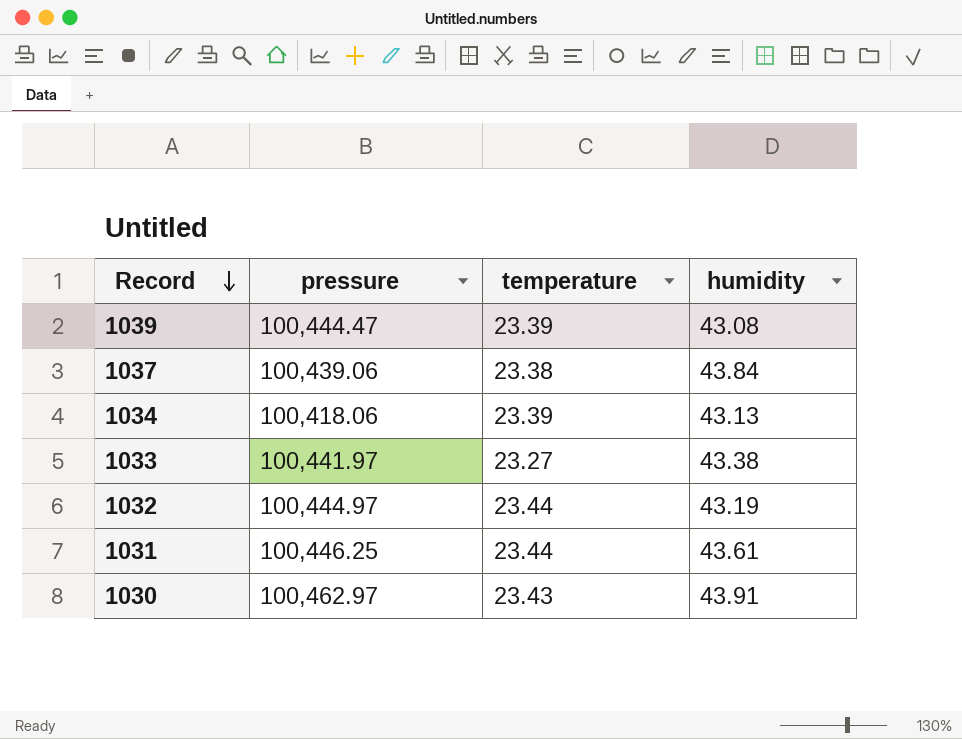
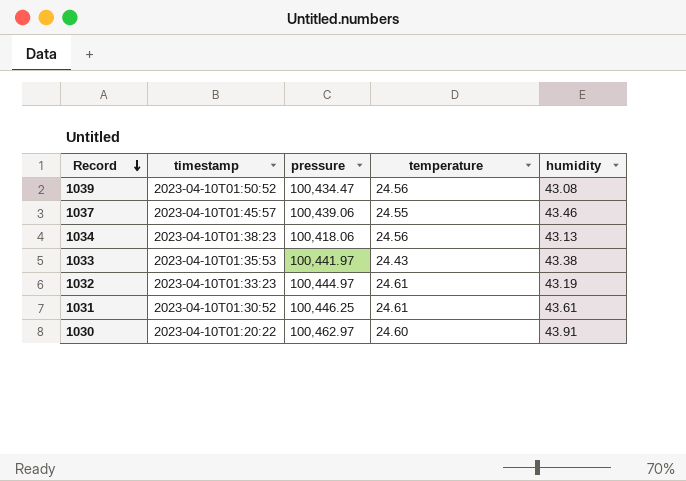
column timestamp | position: none -> 2
1039 | pressure: 100,444.47 -> 100,434.47
1039 | temperature: 23.39 -> 24.56
1037 | temperature: 23.38 -> 24.55
1037 | humidity: 43.84 -> 43.46
1034 | temperature: 23.39 -> 24.56
1033 | temperature: 23.27 -> 24.43
1032 | temperature: 23.44 -> 24.61
1031 | temperature: 23.44 -> 24.61
1030 | temperature: 23.43 -> 24.60

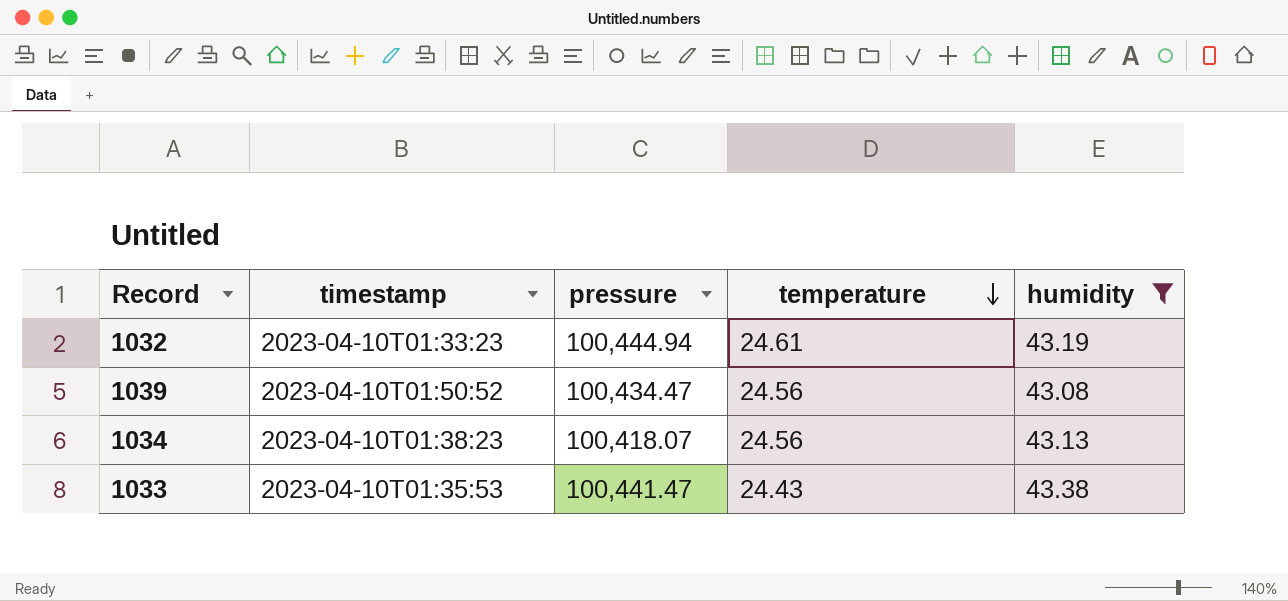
filter: none -> humidity <= 43.38
row order: Record descending -> temperature descending
1032 | pressure: 100,444.97 -> 100,444.94
1034 | pressure: 100,418.06 -> 100,418.07
1033 | pressure: 100,441.97 -> 100,441.47

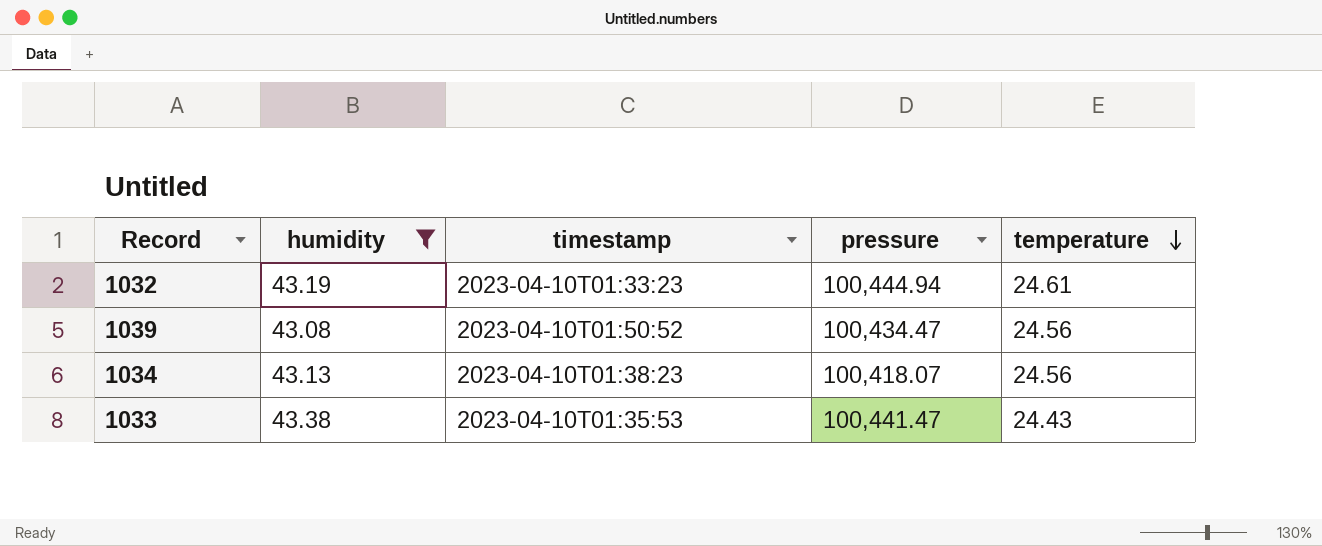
column humidity | position: 5 -> 2

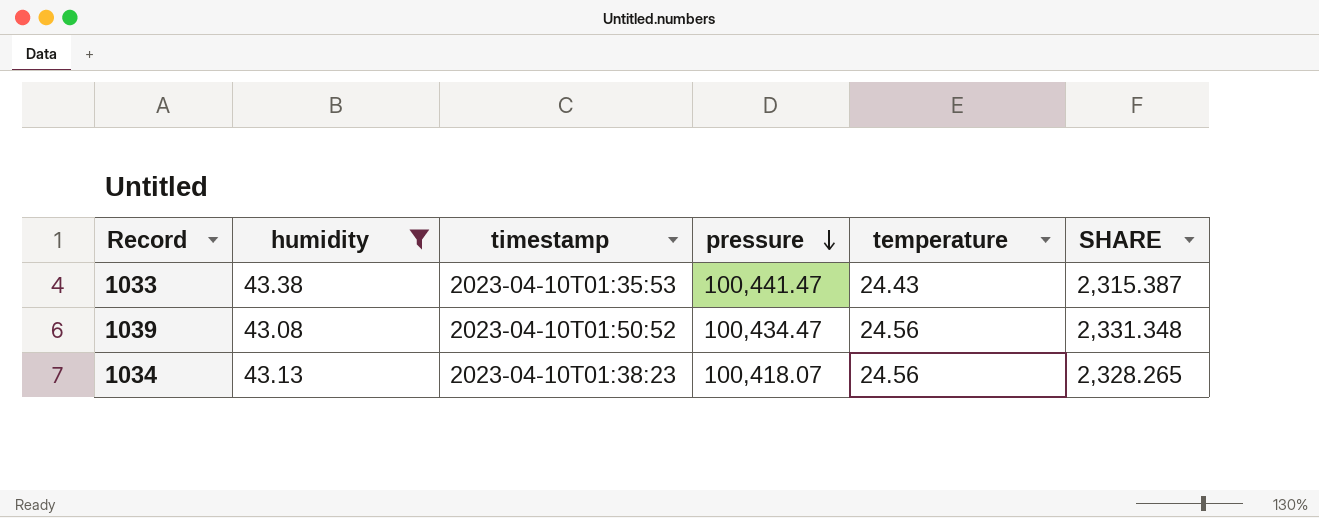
row order: temperature descending -> pressure descending
column SHARE | formula: none -> [pressure] / [humidity]
row 1032: 43.19 | 2023-04-10T01:33:23 | 100,444.94 | 24.61 -> none

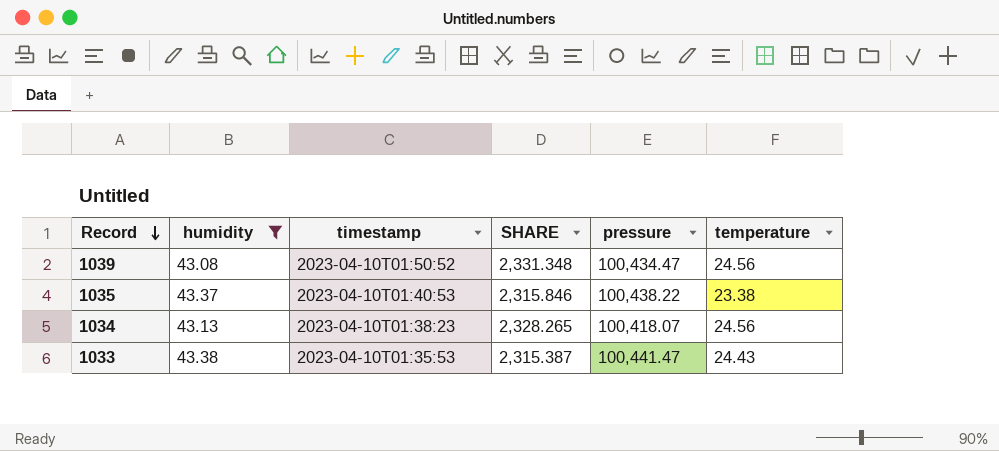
row order: pressure descending -> Record descending
column SHARE | position: 6 -> 4
row 1035: none -> 43.37 | 2023-04-10T01:40:53 | 2,315.846 | 100,438.22 | 23.38

